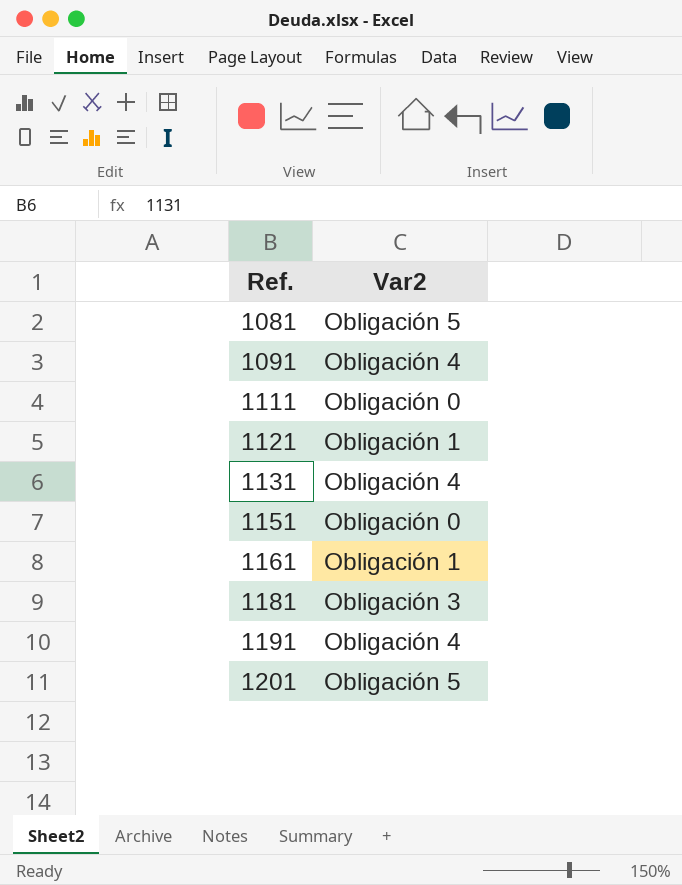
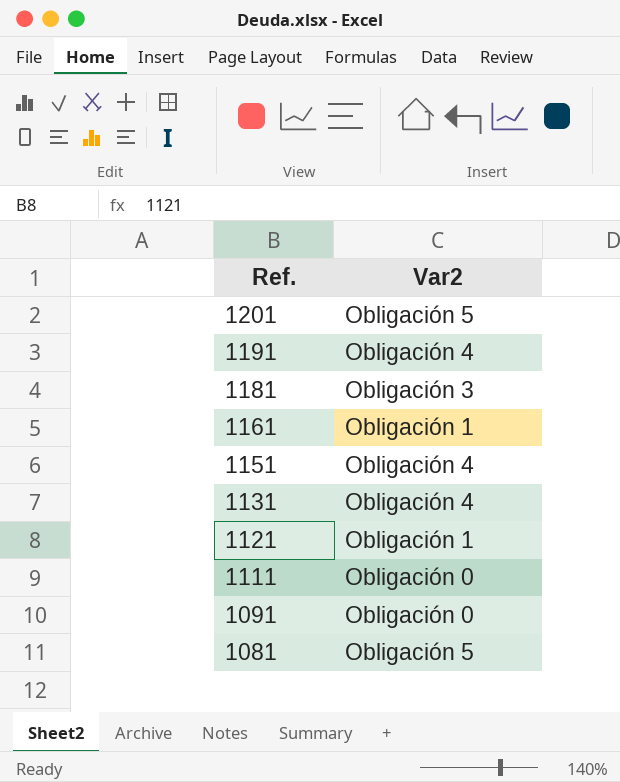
row order: Ref. ascending -> Ref. descending
1151 | Var2: Obligación 0 -> Obligación 4
1091 | Var2: Obligación 4 -> Obligación 0

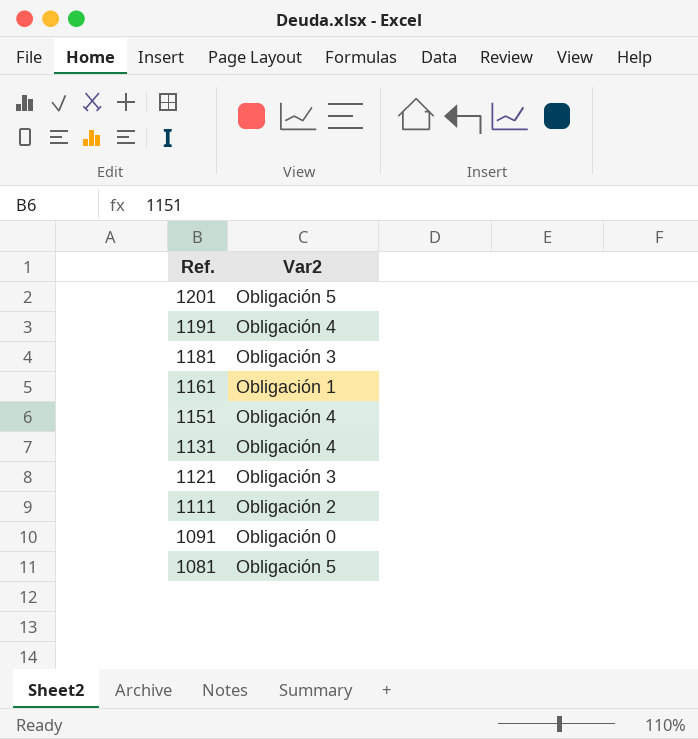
1121 | Var2: Obligación 1 -> Obligación 3
1111 | Var2: Obligación 0 -> Obligación 2

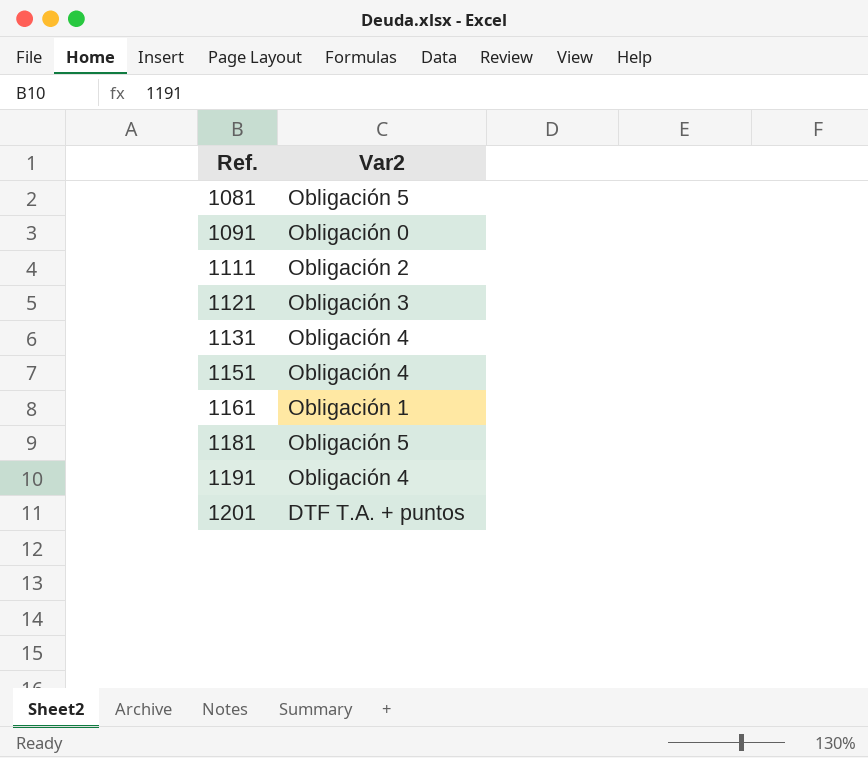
row order: Ref. descending -> Ref. ascending
1181 | Var2: Obligación 3 -> Obligación 5
1201 | Var2: Obligación 5 -> DTF T.A. + puntos

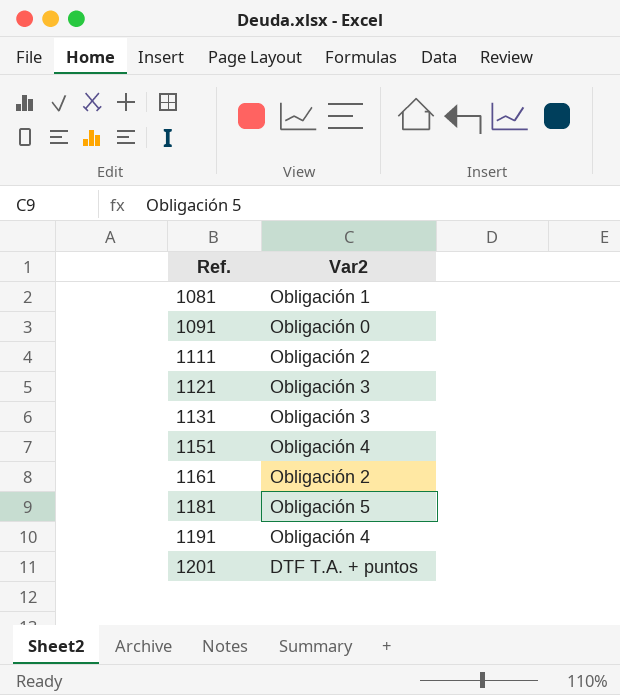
1081 | Var2: Obligación 5 -> Obligación 1
1131 | Var2: Obligación 4 -> Obligación 3
1161 | Var2: Obligación 1 -> Obligación 2

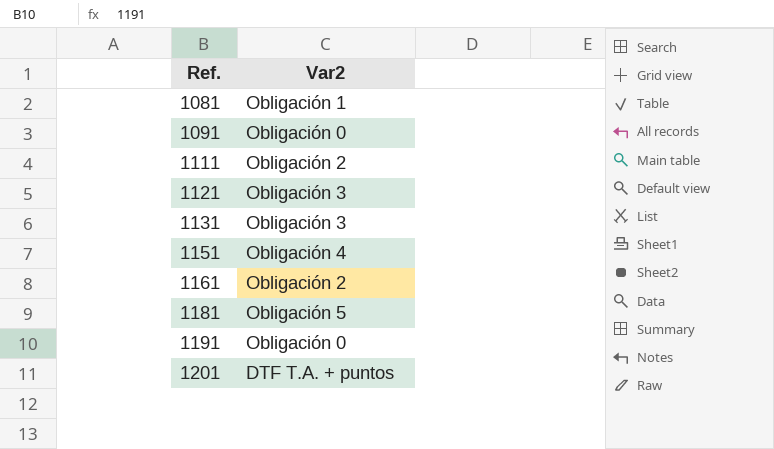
1191 | Var2: Obligación 4 -> Obligación 0

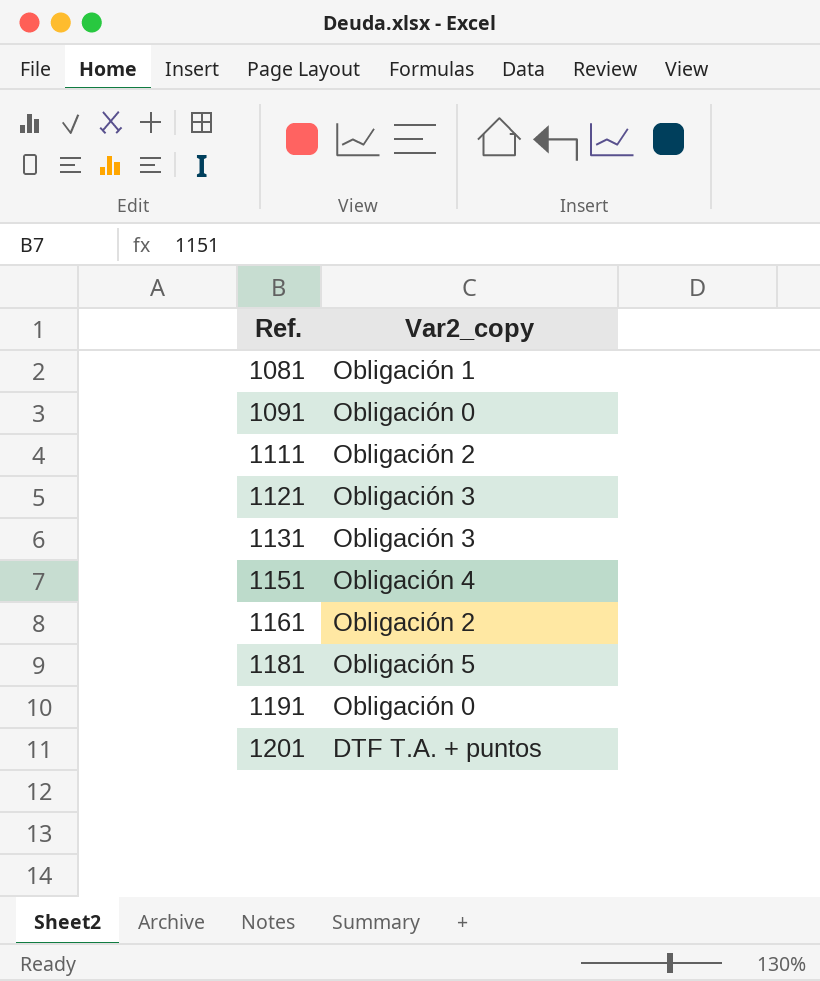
column name: Var2 -> Var2_copy

